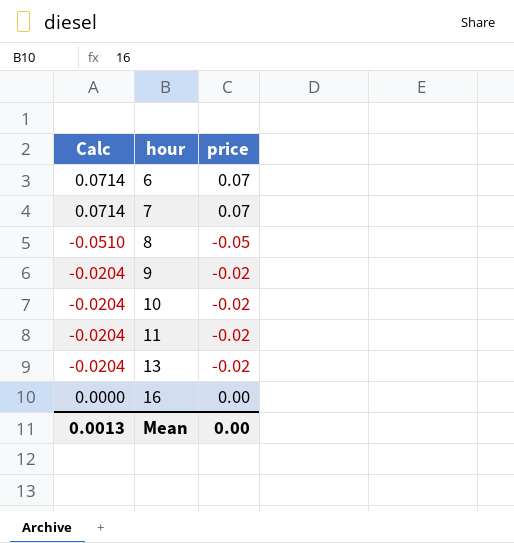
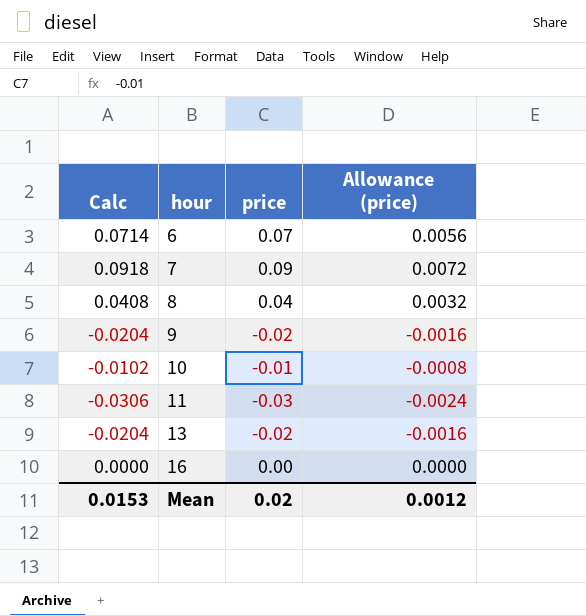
column Allowance (price) | formula: none -> [price] * 0.08
7 | Calc: 0.0714 -> 0.0918
7 | price: 0.07 -> 0.09
8 | Calc: -0.0510 -> 0.0408
8 | price: -0.05 -> 0.04
10 | Calc: -0.0204 -> -0.0102
10 | price: -0.02 -> -0.01
11 | Calc: -0.0204 -> -0.0306
11 | price: -0.02 -> -0.03
Mean | Calc: 0.0013 -> 0.0153
Mean | price: 0.00 -> 0.02

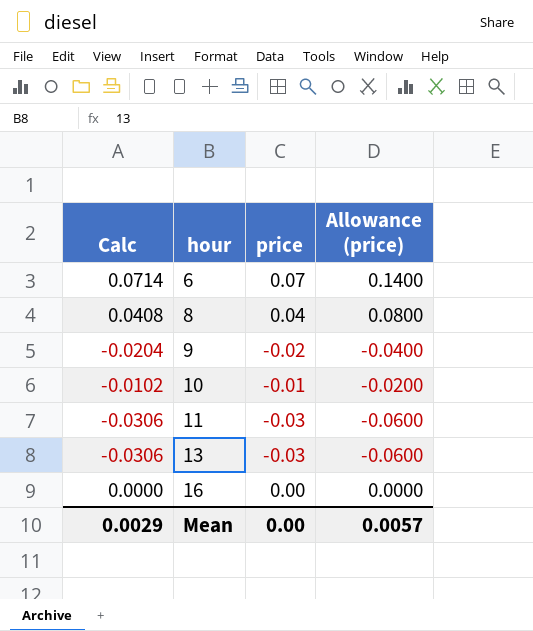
column Allowance (price) | formula: [price] * 0.08 -> [price] * 2
row 7: 0.0918 | 0.09 | 0.0072 -> none
13 | Calc: -0.0204 -> -0.0306
13 | price: -0.02 -> -0.03
Mean | Calc: 0.0153 -> 0.0029
Mean | price: 0.02 -> 0.00
Mean | Allowance (price): 0.0012 -> 0.0057

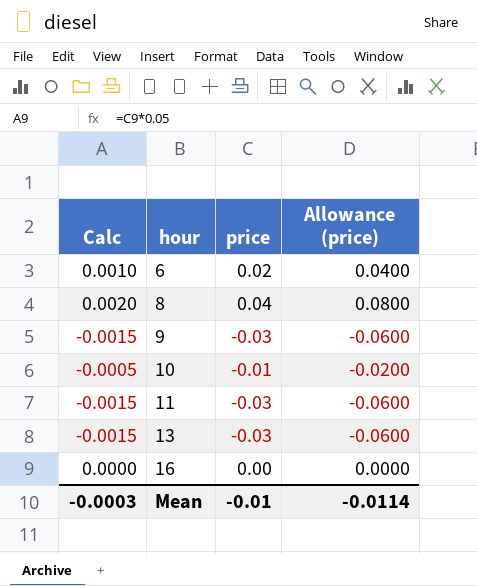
column Calc | formula: [price] * 1.02 -> [price] * 0.05
6 | price: 0.07 -> 0.02
6 | Allowance (price): 0.1400 -> 0.0400
9 | price: -0.02 -> -0.03
9 | Allowance (price): -0.0400 -> -0.0600
Mean | Calc: 0.0029 -> -0.0003
Mean | price: 0.00 -> -0.01
Mean | Allowance (price): 0.0057 -> -0.0114

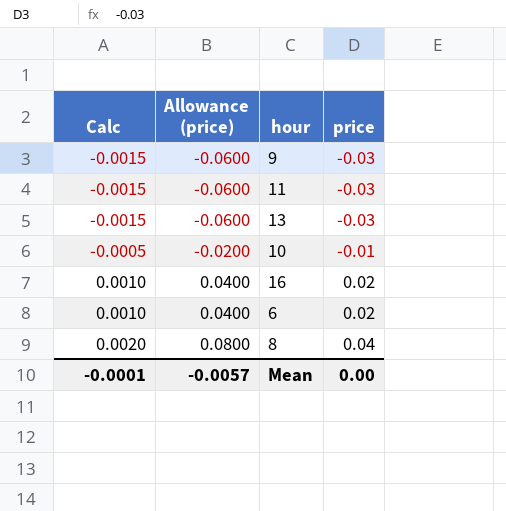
row order: hour ascending -> Calc ascending
column Allowance (price) | position: 4 -> 2
16 | Calc: 0.0000 -> 0.0010
16 | Allowance (price): 0.0000 -> 0.0400
16 | price: 0.00 -> 0.02
Mean | Calc: -0.0003 -> -0.0001
Mean | Allowance (price): -0.0114 -> -0.0057
Mean | price: -0.01 -> 0.00

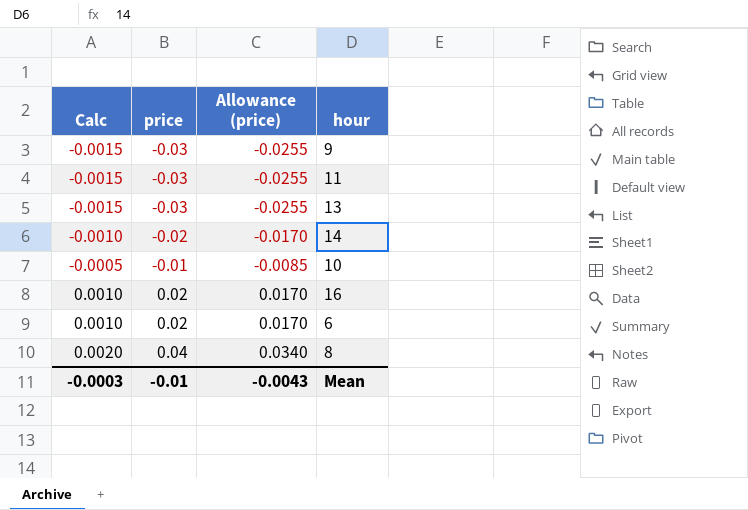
column price | position: 4 -> 2
column Allowance (price) | formula: [price] * 2 -> [price] * 0.85
row 14: none -> -0.0010 | -0.02 | -0.0170
Mean | Calc: -0.0001 -> -0.0003
Mean | price: 0.00 -> -0.01
Mean | Allowance (price): -0.0057 -> -0.0043

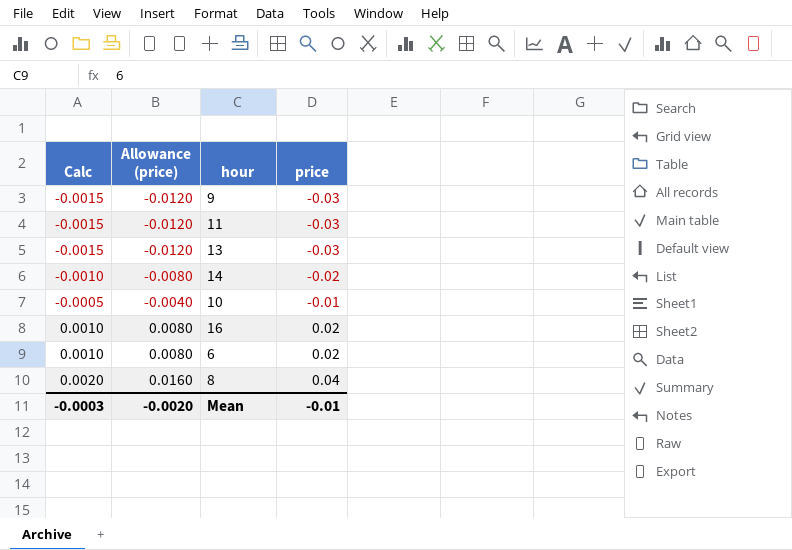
column Allowance (price) | formula: [price] * 0.85 -> [price] * 0.4
column price | position: 2 -> 4
Mean | Allowance (price): -0.0043 -> -0.0020

